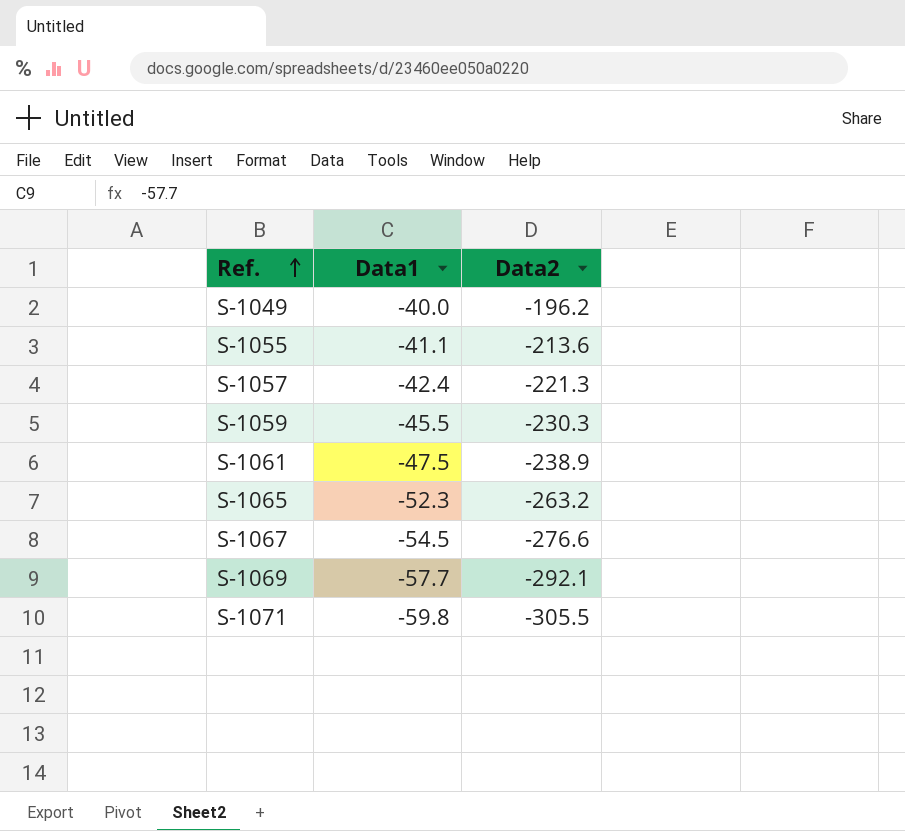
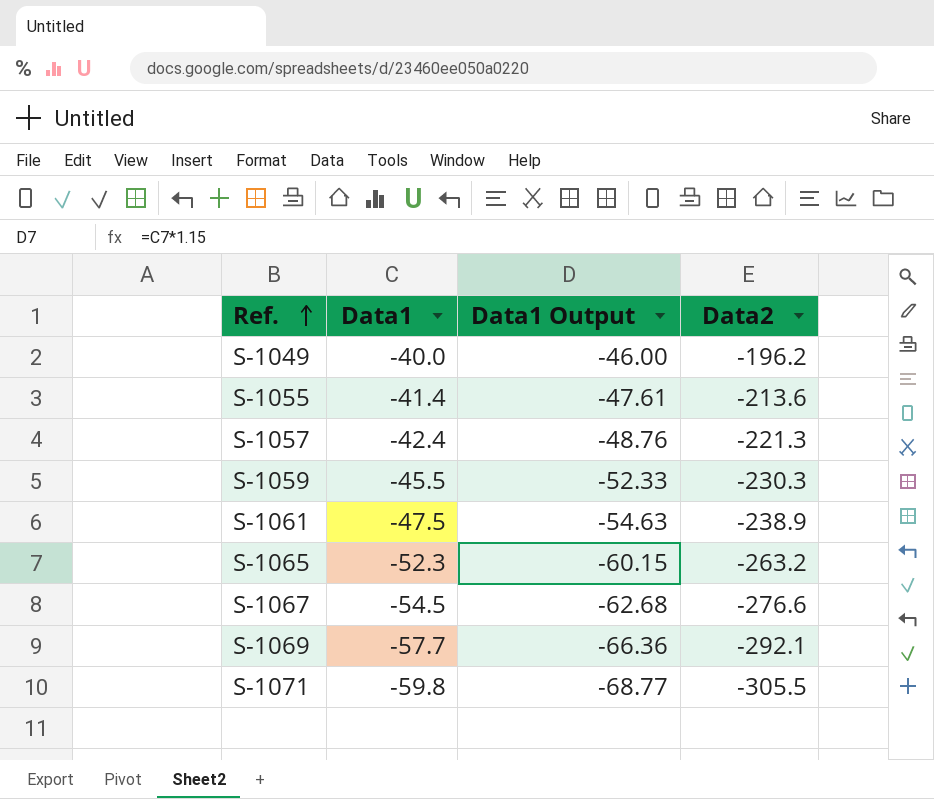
column Data1 Output | formula: none -> [Data1] * 1.15
S-1055 | Data1: -41.1 -> -41.4

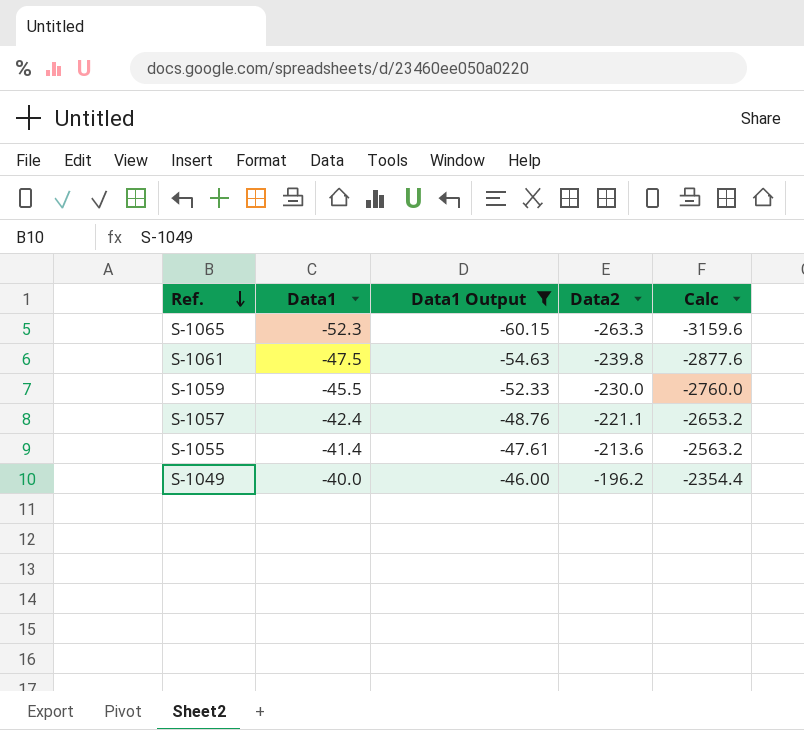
filter: none -> Data1 Output >= -60.15
row order: Ref. ascending -> Ref. descending
column Calc | formula: none -> [Data2] * 12
S-1065 | Data2: -263.2 -> -263.3
S-1061 | Data2: -238.9 -> -239.8
S-1059 | Data2: -230.3 -> -230.0
S-1057 | Data2: -221.3 -> -221.1

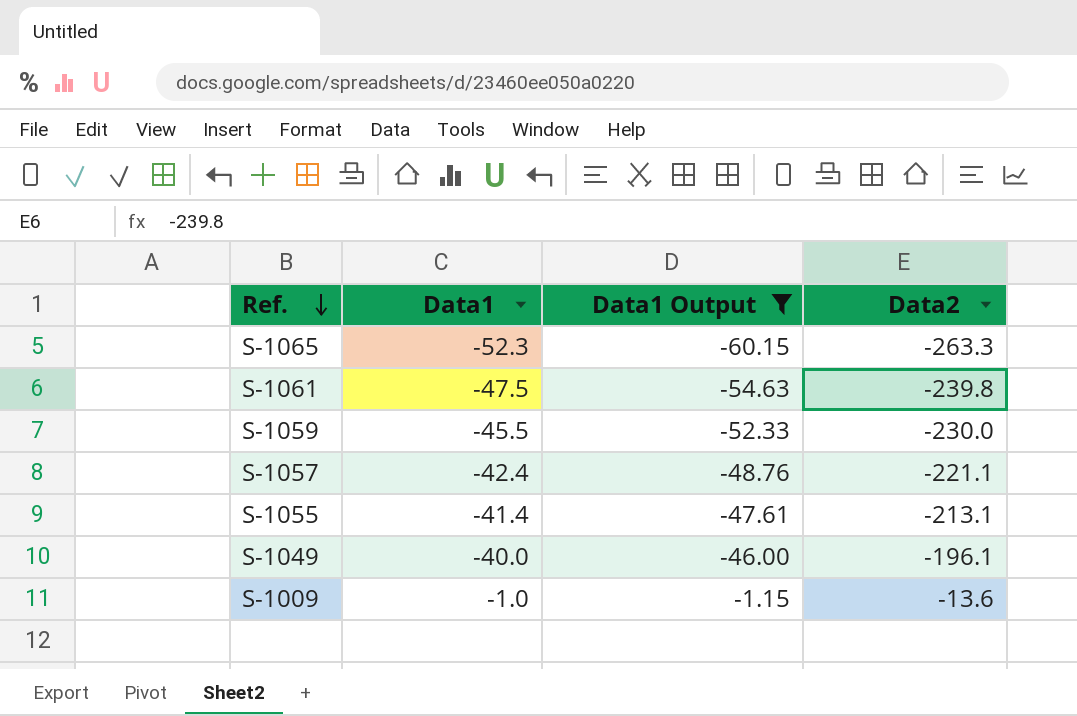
column Calc | formula: [Data2] * 12 -> none
S-1055 | Data2: -213.6 -> -213.1
S-1049 | Data2: -196.2 -> -196.1
row S-1009: none -> -1.0 | -1.15 | -13.6

